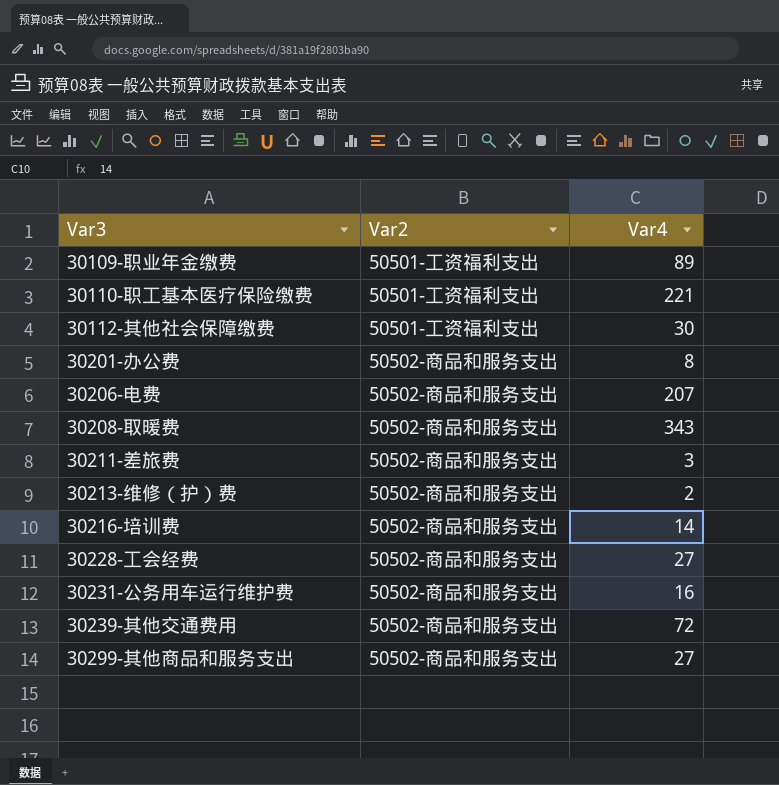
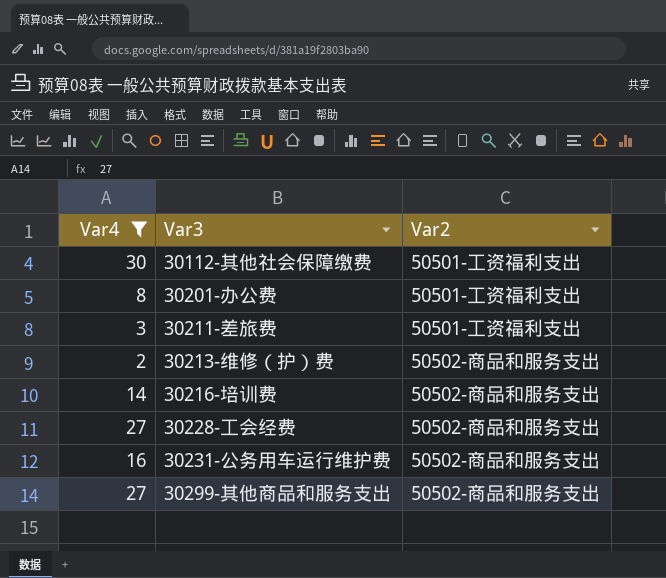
filter: none -> Var4 <= 30
column Var4 | position: 3 -> 1
30201-办公费 | Var2: 50502-商品和服务支出 -> 50501-工资福利支出
30211-差旅费 | Var2: 50502-商品和服务支出 -> 50501-工资福利支出

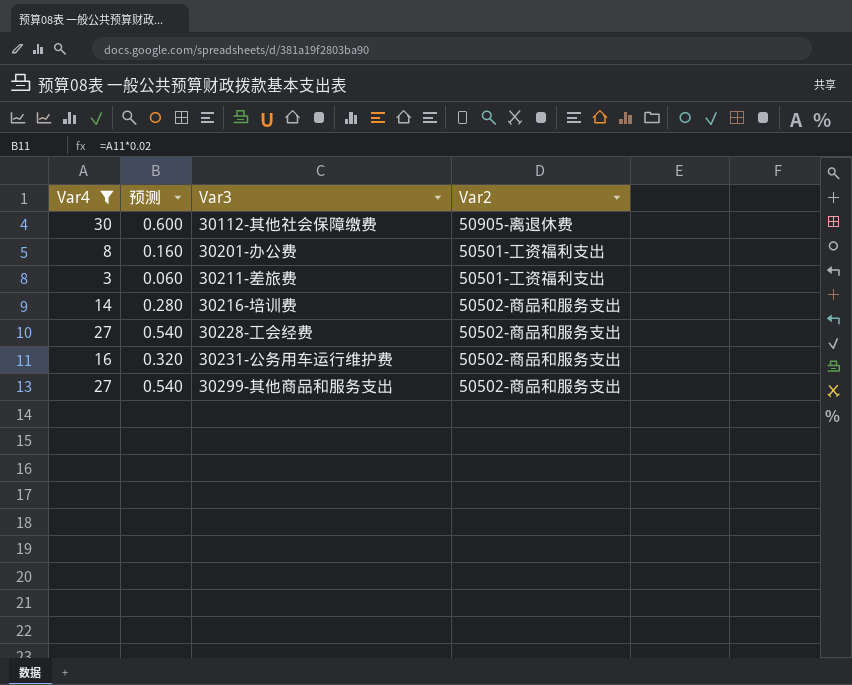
column 预测 | formula: none -> [Var4] * 0.02
row 30213-维修（护）费: 2 | 50502-商品和服务支出 -> none
30112-其他社会保障缴费 | Var2: 50501-工资福利支出 -> 50905-离退休费

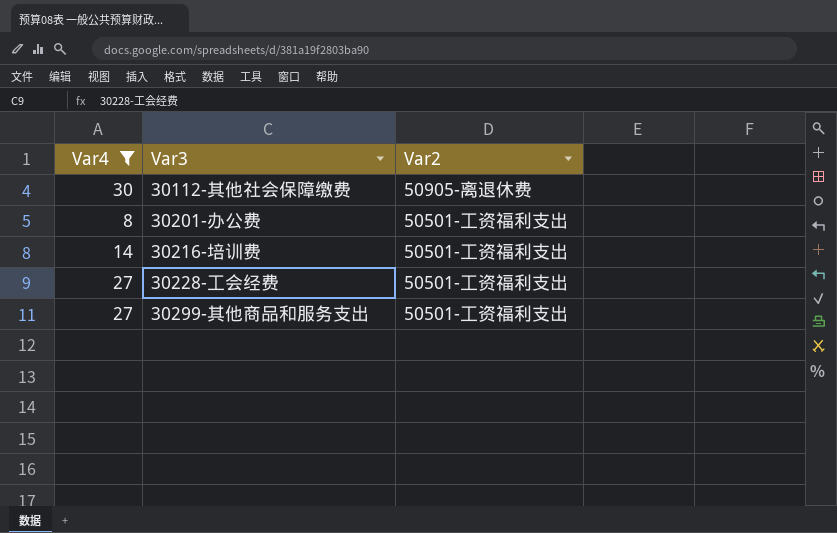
column 预测 | formula: [Var4] * 0.02 -> none
row 30211-差旅费: 3 | 0.060 | 50501-工资福利支出 -> none
row 30231-公务用车运行维护费: 16 | 0.320 | 50502-商品和服务支出 -> none
30216-培训费 | Var2: 50502-商品和服务支出 -> 50501-工资福利支出
30228-工会经费 | Var2: 50502-商品和服务支出 -> 50501-工资福利支出
30299-其他商品和服务支出 | Var2: 50502-商品和服务支出 -> 50501-工资福利支出

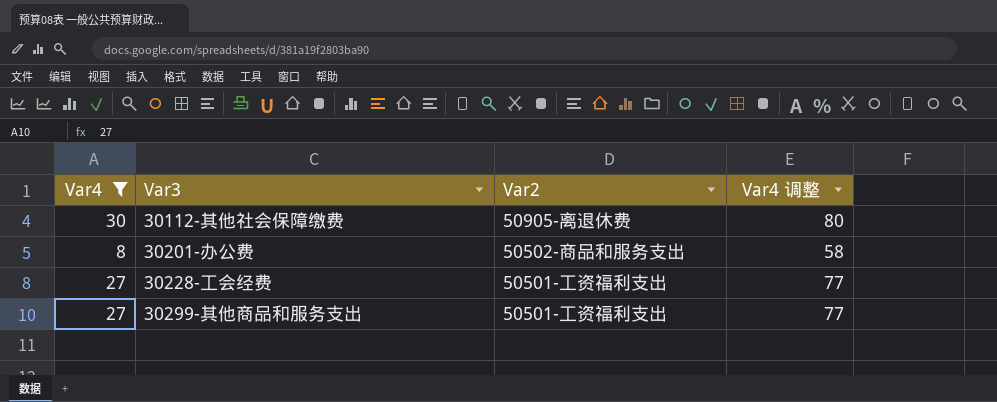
column Var4 调整 | formula: none -> [Var4] + 50
row 30216-培训费: 14 | 50501-工资福利支出 -> none
30201-办公费 | Var2: 50501-工资福利支出 -> 50502-商品和服务支出

